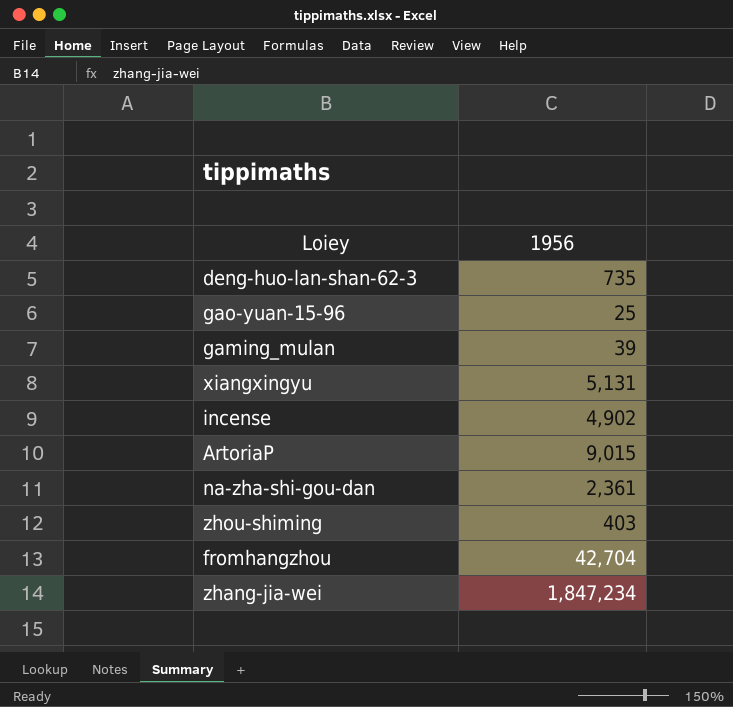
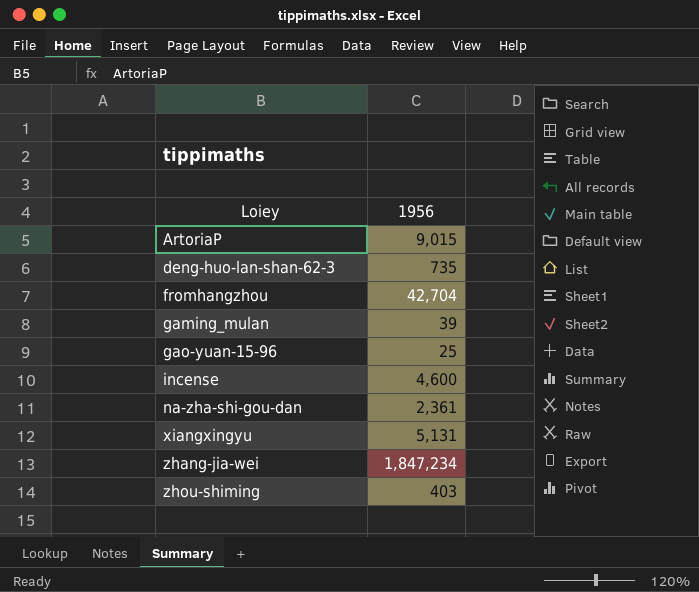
row order: none -> Loiey ascending
incense | 1956: 4,902 -> 4,600

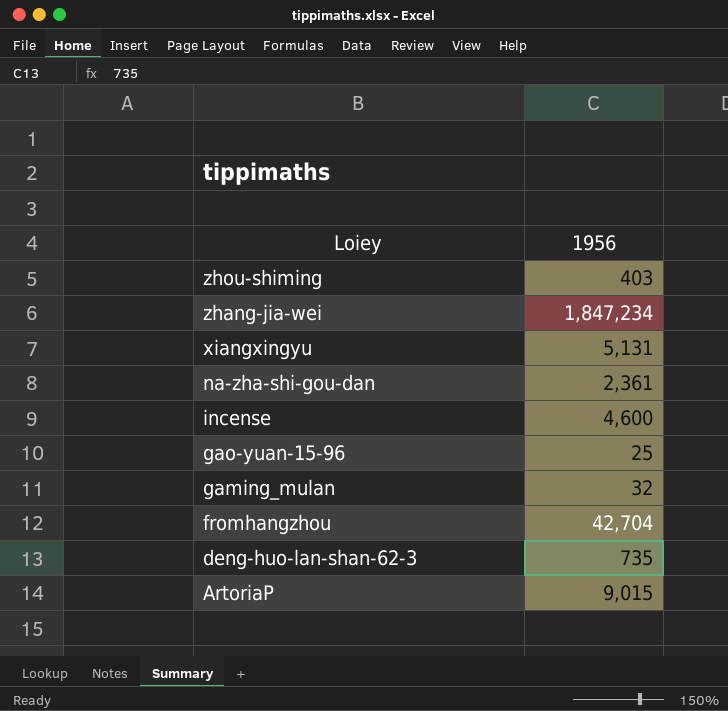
row order: Loiey ascending -> Loiey descending
gaming_mulan | 1956: 39 -> 32

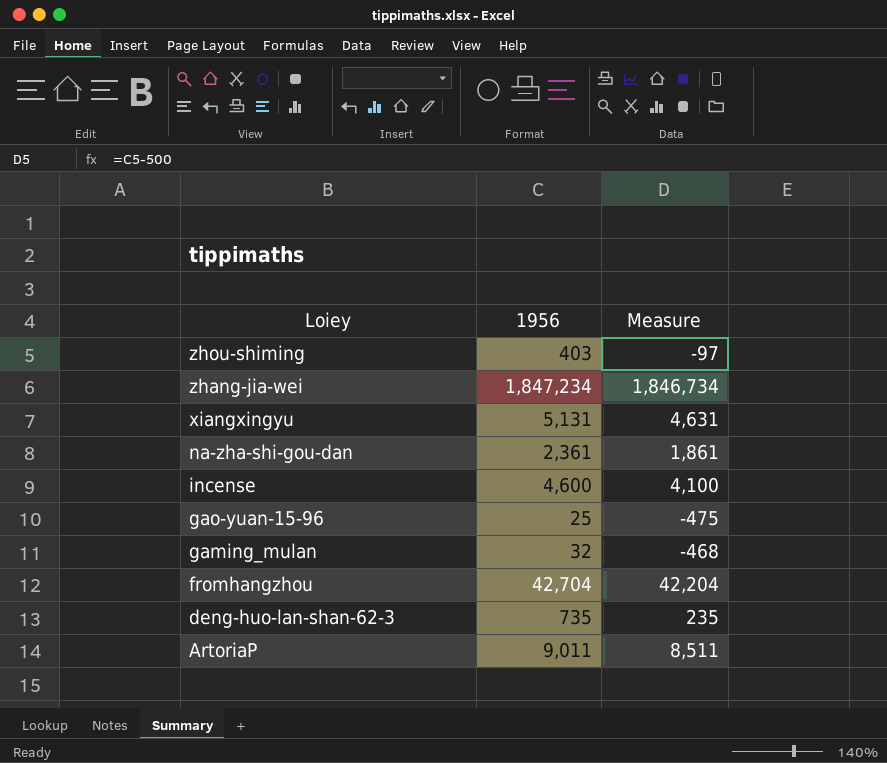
column Measure | formula: none -> [1956] - 500
ArtoriaP | 1956: 9,015 -> 9,011

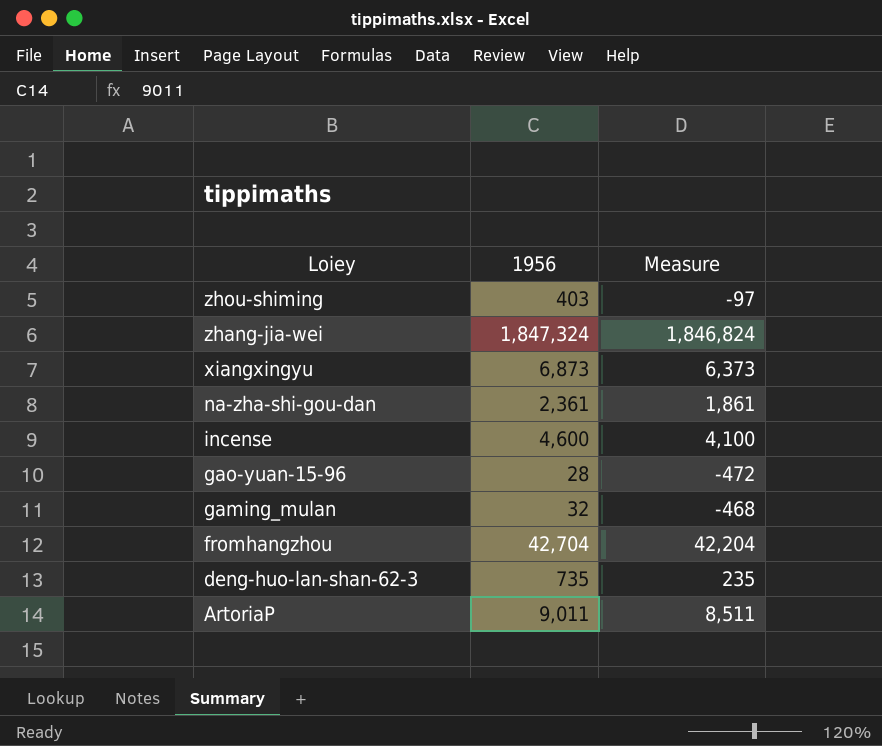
zhang-jia-wei | 1956: 1,847,234 -> 1,847,324
zhang-jia-wei | Measure: 1,846,734 -> 1,846,824
xiangxingyu | 1956: 5,131 -> 6,873
xiangxingyu | Measure: 4,631 -> 6,373
gao-yuan-15-96 | 1956: 25 -> 28
gao-yuan-15-96 | Measure: -475 -> -472

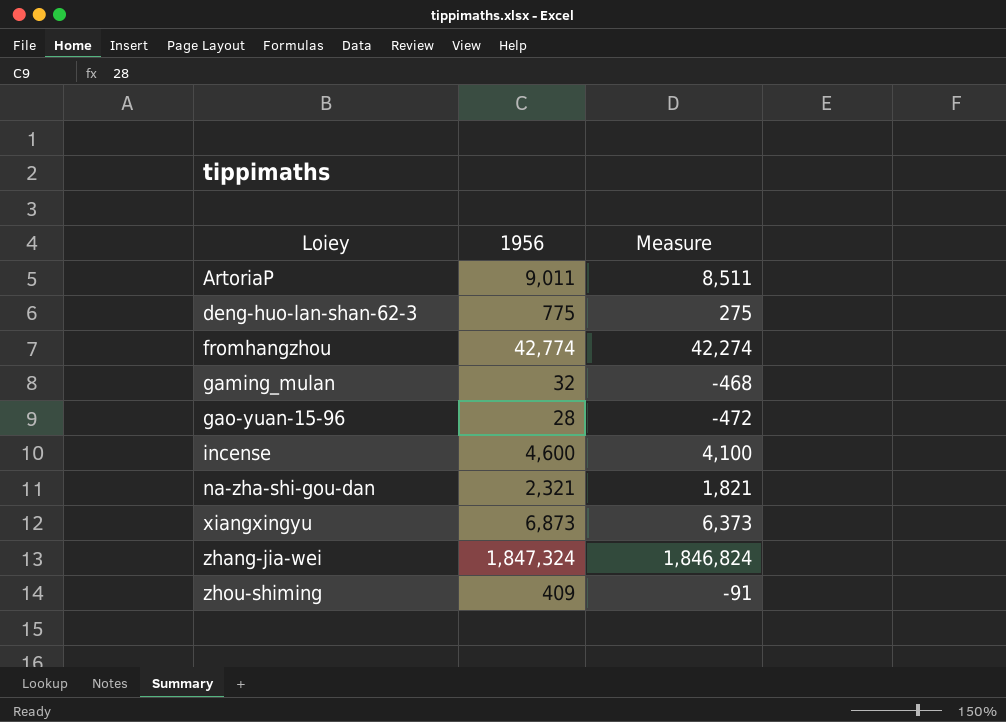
row order: Loiey descending -> Loiey ascending
deng-huo-lan-shan-62-3 | 1956: 735 -> 775
deng-huo-lan-shan-62-3 | Measure: 235 -> 275
fromhangzhou | 1956: 42,704 -> 42,774
fromhangzhou | Measure: 42,204 -> 42,274
na-zha-shi-gou-dan | 1956: 2,361 -> 2,321
na-zha-shi-gou-dan | Measure: 1,861 -> 1,821
zhou-shiming | 1956: 403 -> 409
zhou-shiming | Measure: -97 -> -91

